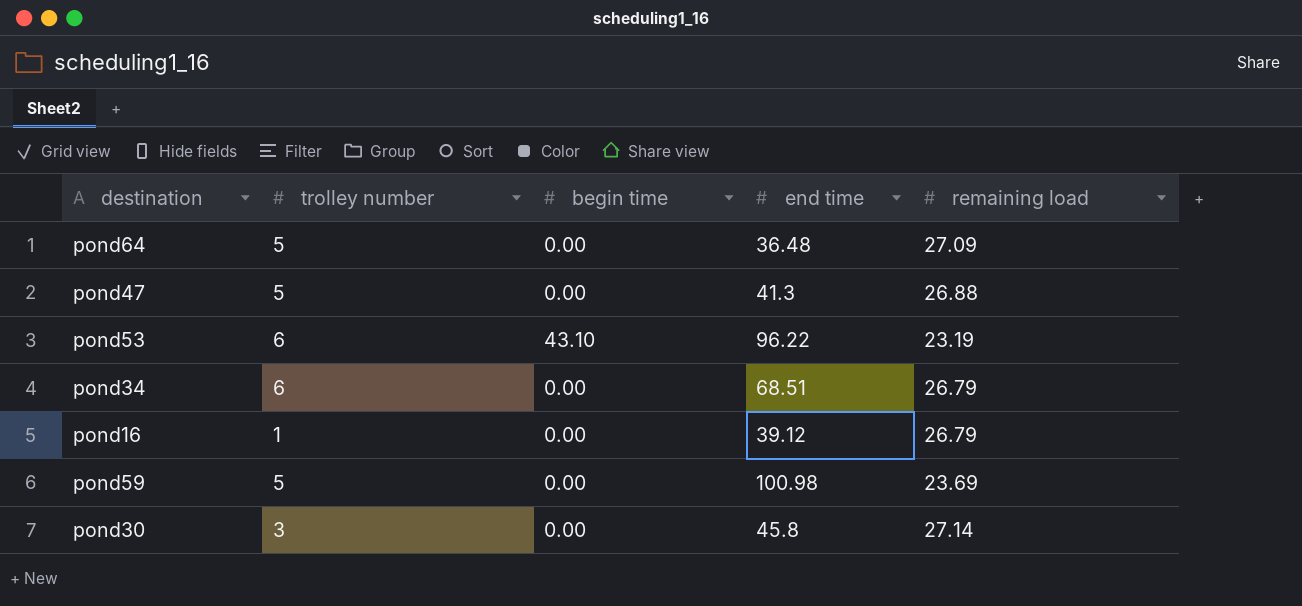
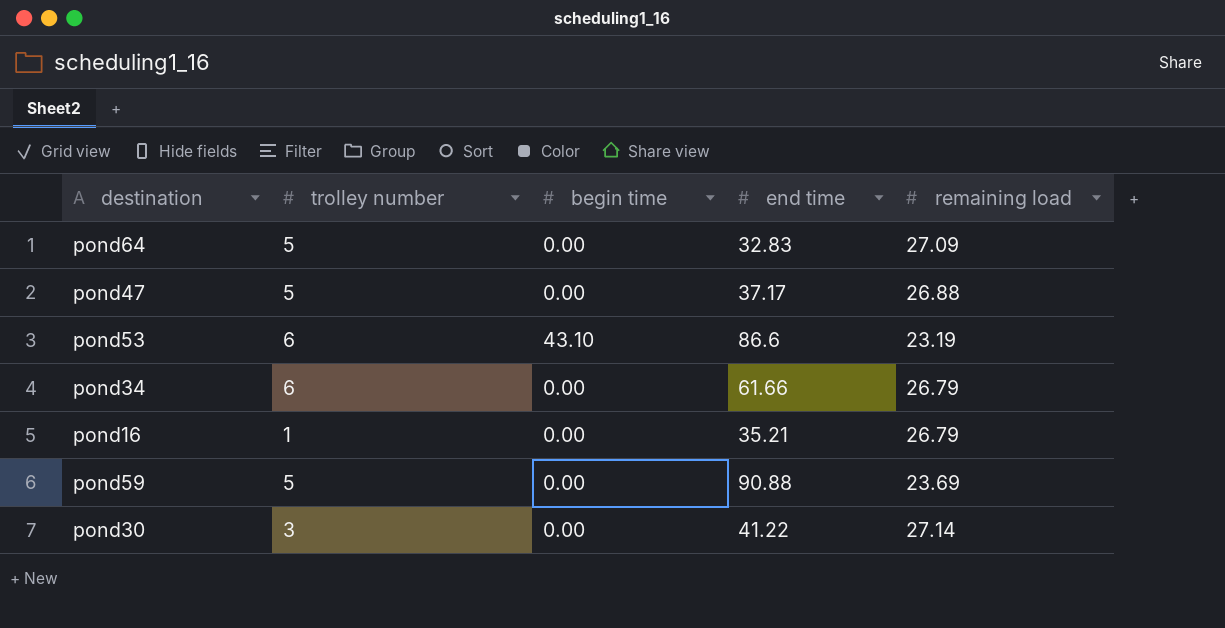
pond64 | end time: 36.48 -> 32.83
pond47 | end time: 41.3 -> 37.17
pond53 | end time: 96.22 -> 86.6
pond34 | end time: 68.51 -> 61.66
pond16 | end time: 39.12 -> 35.21
pond59 | end time: 100.98 -> 90.88
pond30 | end time: 45.8 -> 41.22

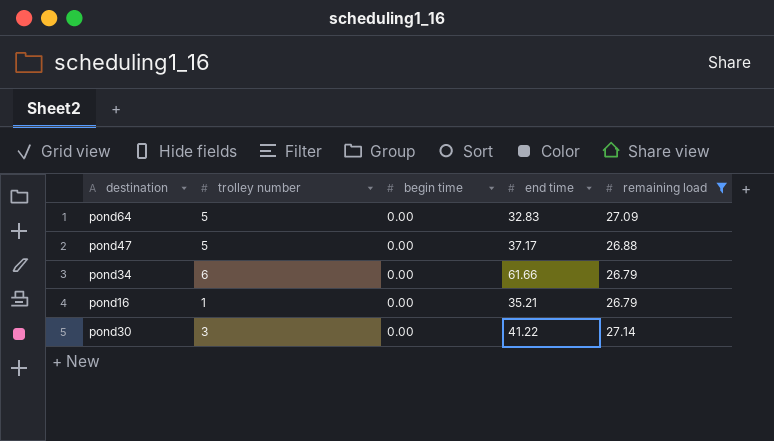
filter: none -> remaining load >= 26.79

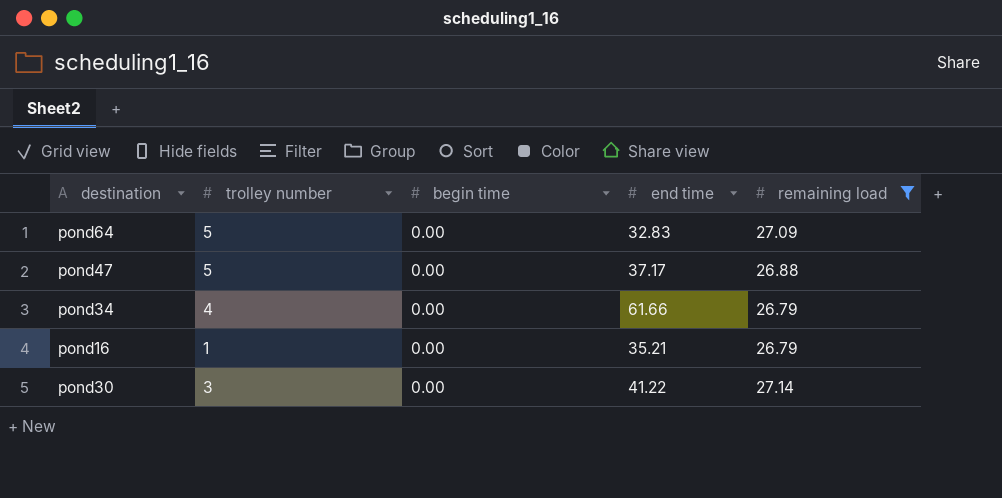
pond34 | trolley number: 6 -> 4

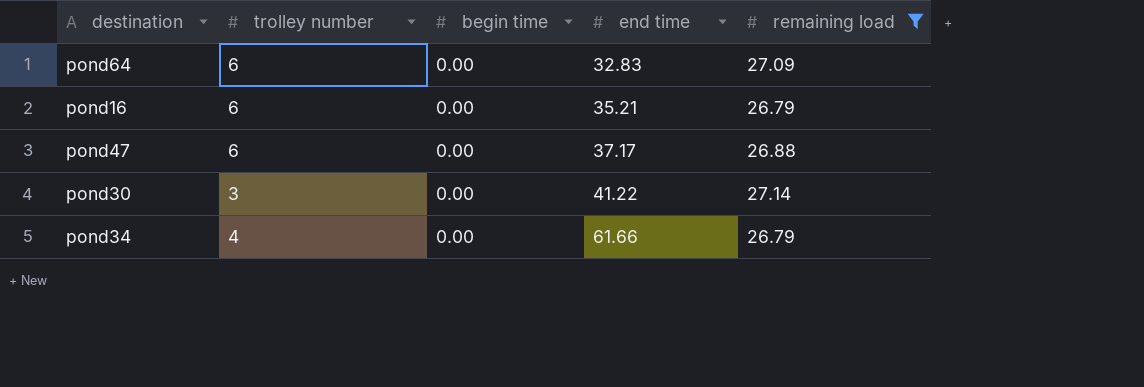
row order: none -> end time ascending
pond64 | trolley number: 5 -> 6
pond16 | trolley number: 1 -> 6
pond47 | trolley number: 5 -> 6

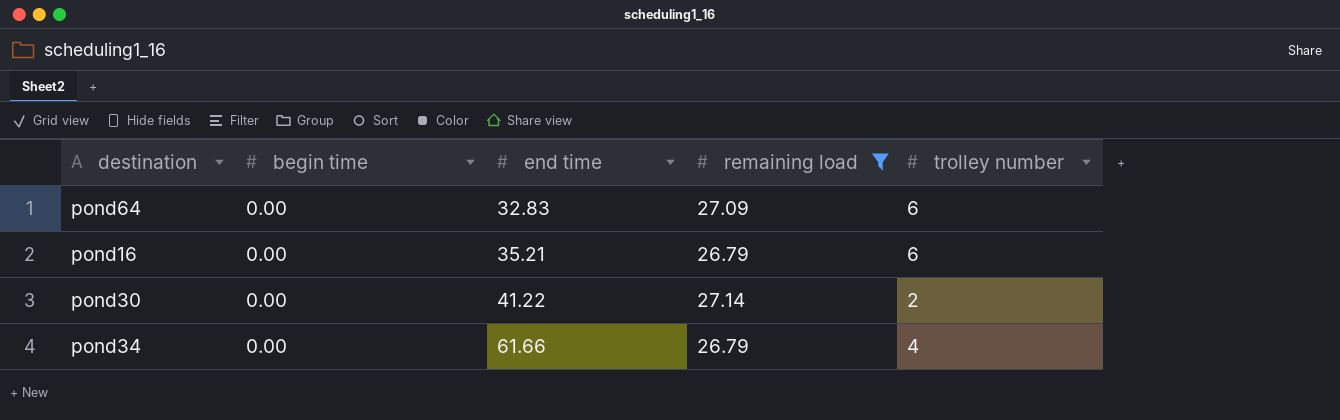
column trolley number | position: 2 -> 5
row pond47: 6 | 0.00 | 37.17 | 26.88 -> none
pond30 | trolley number: 3 -> 2

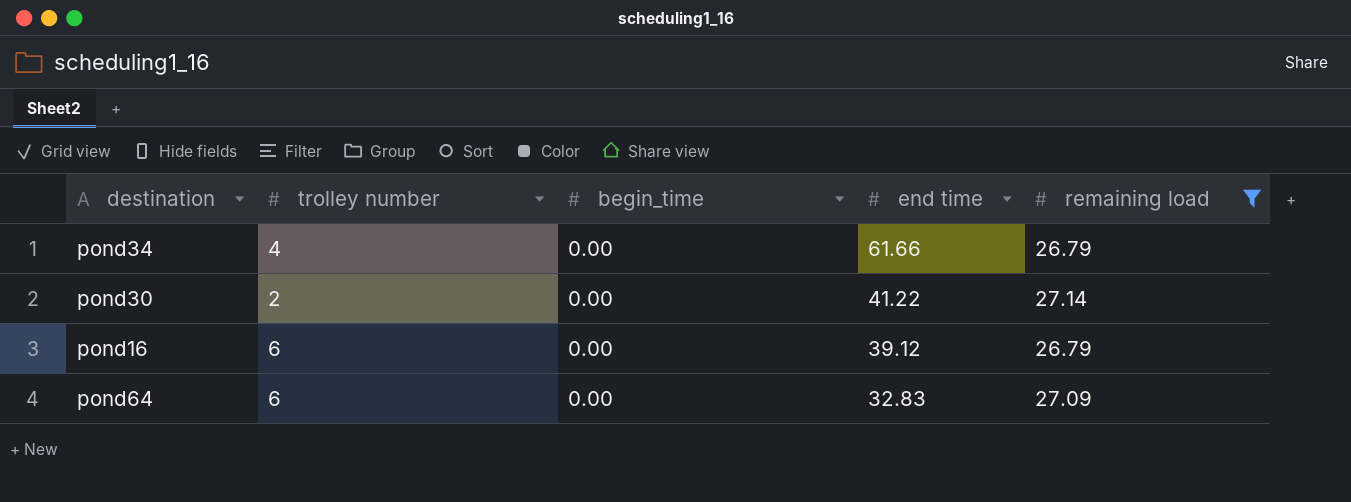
row order: end time ascending -> end time descending
column trolley number | position: 5 -> 2
column name: begin time -> begin_time
pond16 | end time: 35.21 -> 39.12

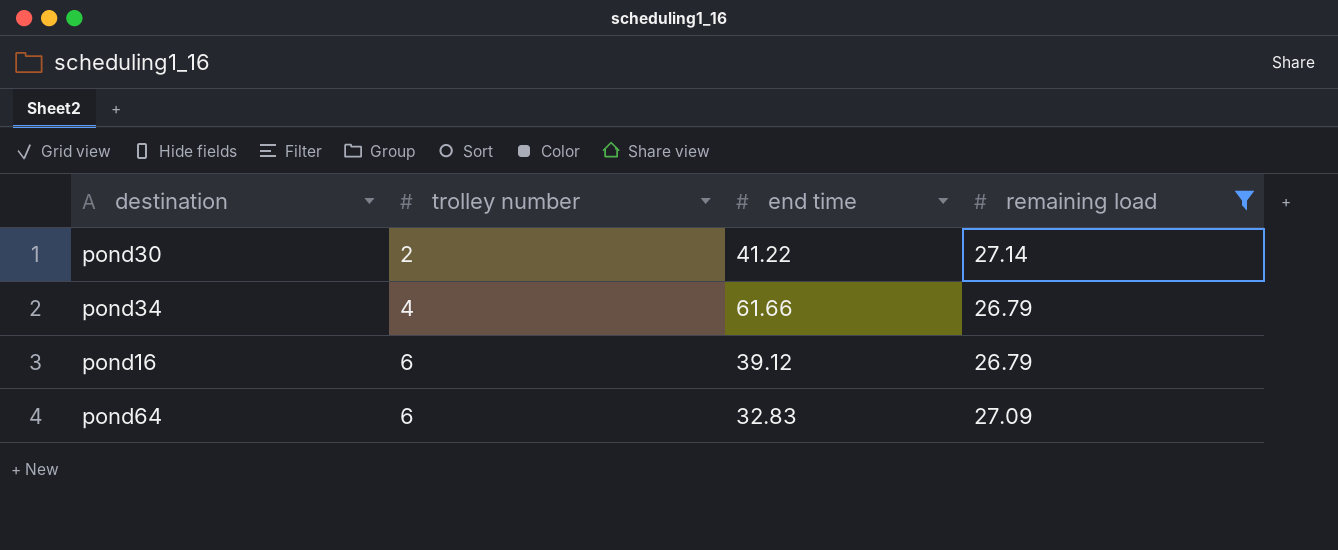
row order: end time descending -> trolley number ascending
column begin_time | position: 3 -> none

